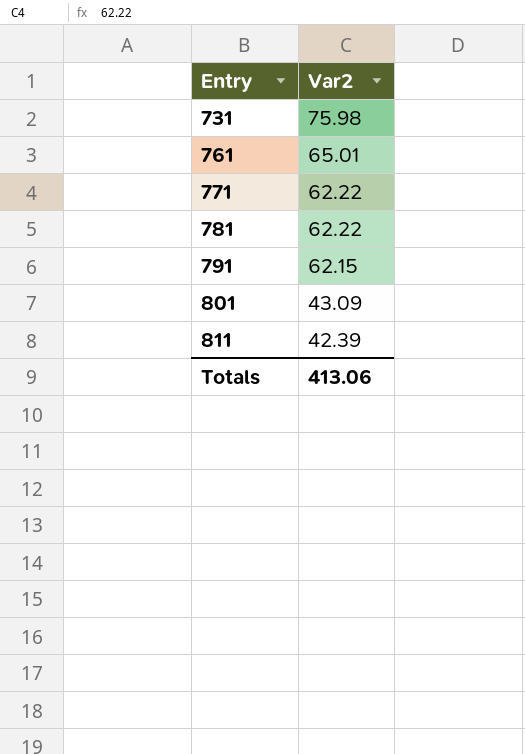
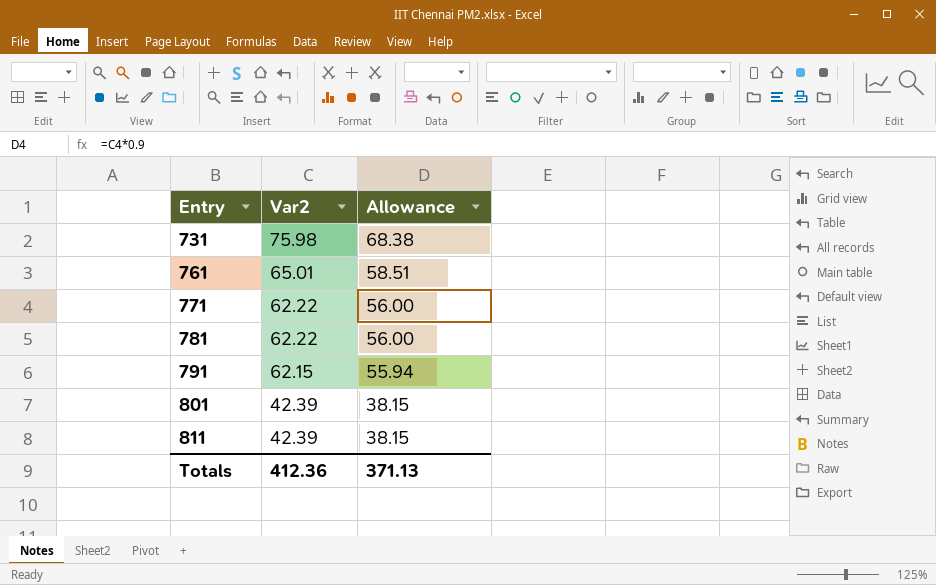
column Allowance | formula: none -> [Var2] * 0.9
801 | Var2: 43.09 -> 42.39
Totals | Var2: 413.06 -> 412.36

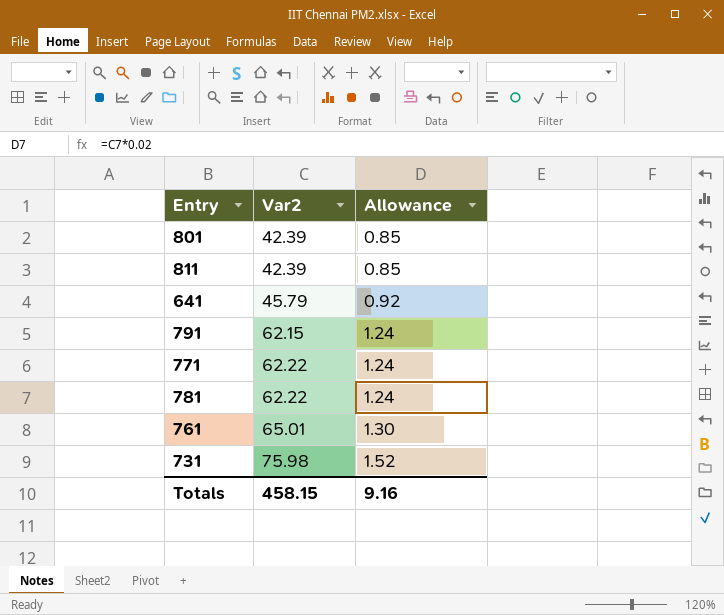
row order: Entry ascending -> Var2 ascending
column Allowance | formula: [Var2] * 0.9 -> [Var2] * 0.02
row 641: none -> 45.79 | 0.92
Totals | Var2: 412.36 -> 458.15
Totals | Allowance: 371.13 -> 9.16

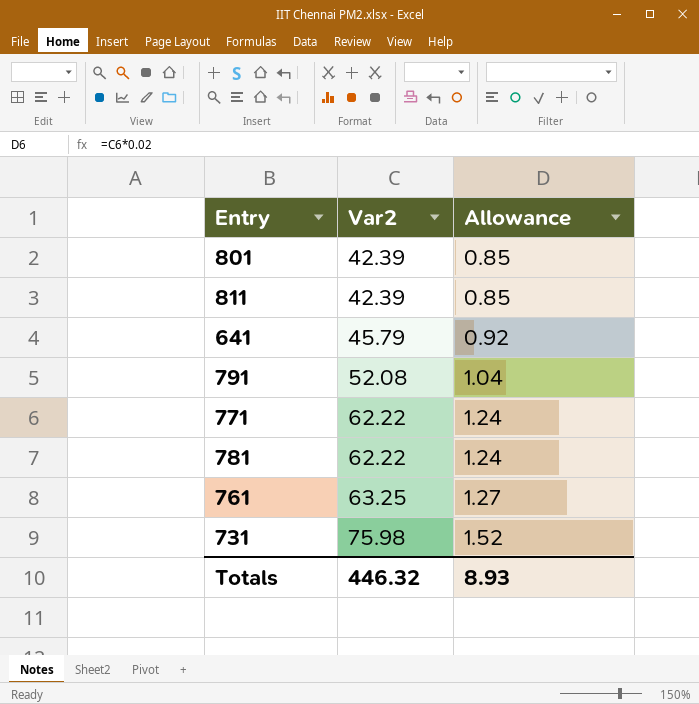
791 | Var2: 62.15 -> 52.08
791 | Allowance: 1.24 -> 1.04
761 | Var2: 65.01 -> 63.25
761 | Allowance: 1.30 -> 1.27
Totals | Var2: 458.15 -> 446.32
Totals | Allowance: 9.16 -> 8.93

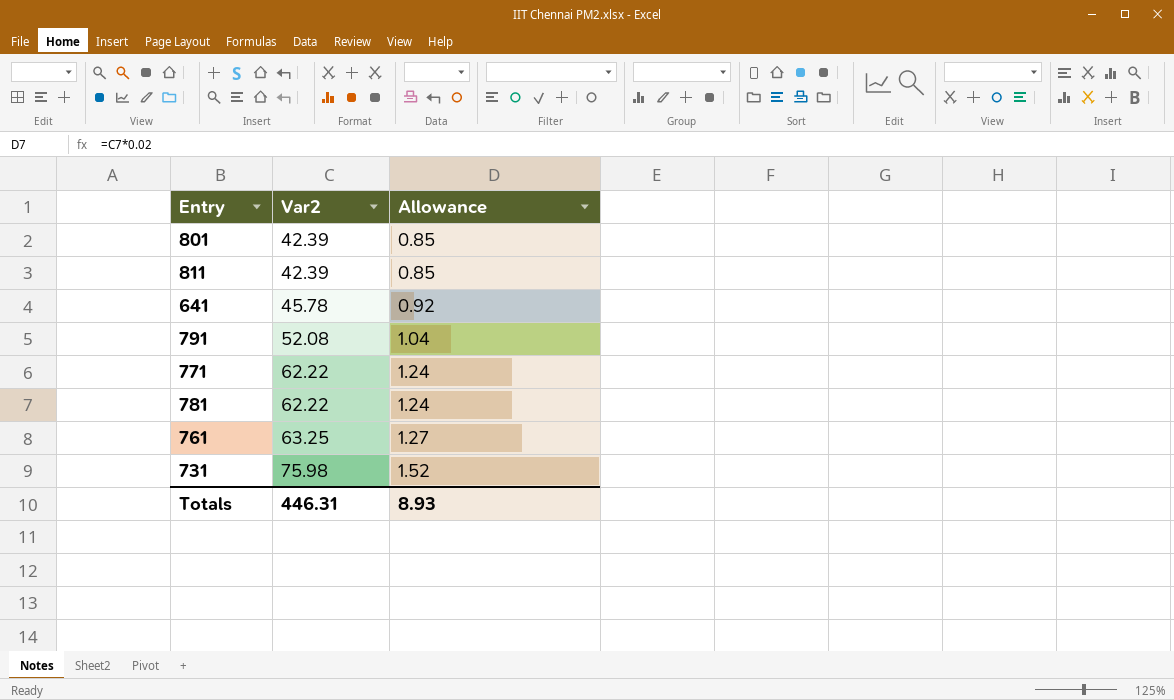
641 | Var2: 45.79 -> 45.78
Totals | Var2: 446.32 -> 446.31

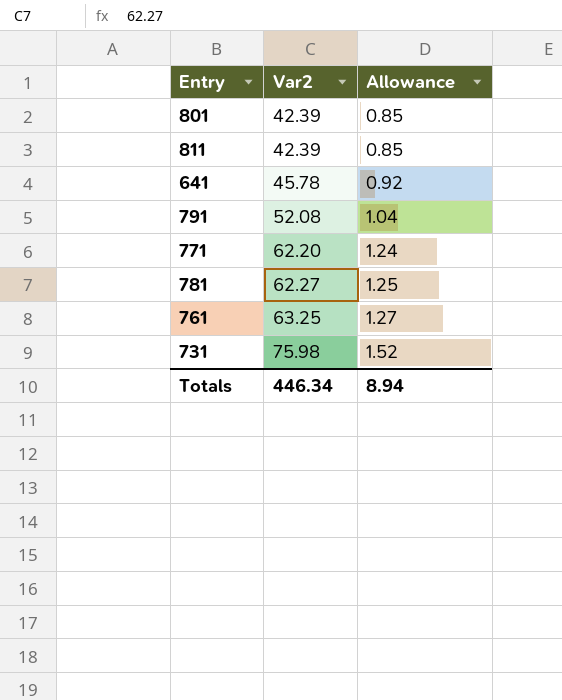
771 | Var2: 62.22 -> 62.20
781 | Var2: 62.22 -> 62.27
781 | Allowance: 1.24 -> 1.25
Totals | Var2: 446.31 -> 446.34
Totals | Allowance: 8.93 -> 8.94

